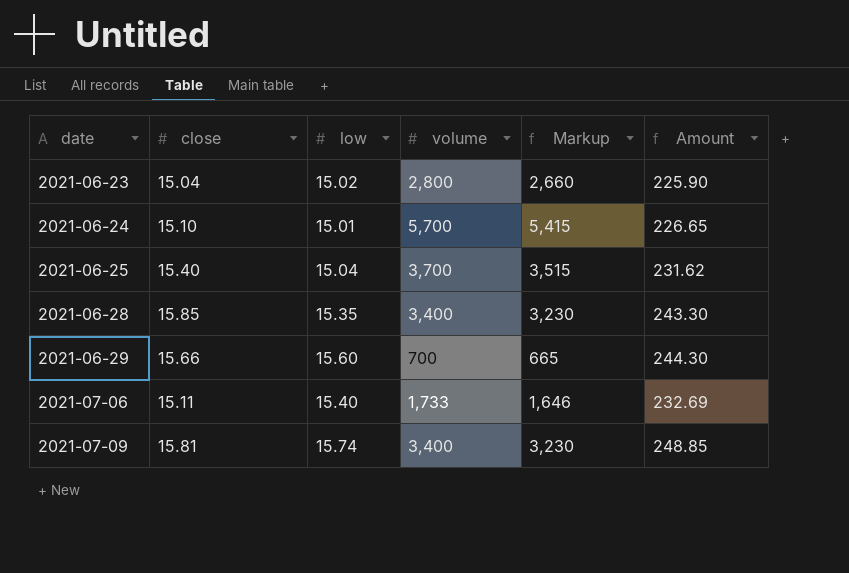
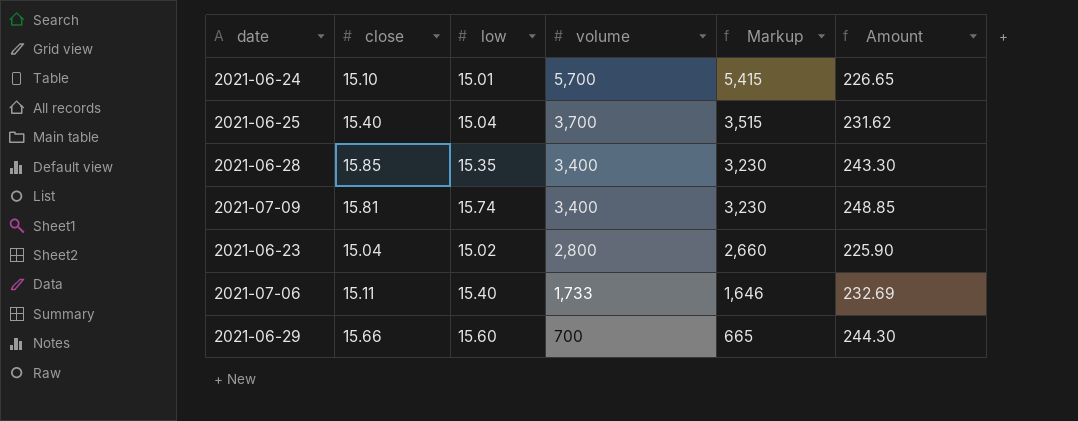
row order: date ascending -> volume descending

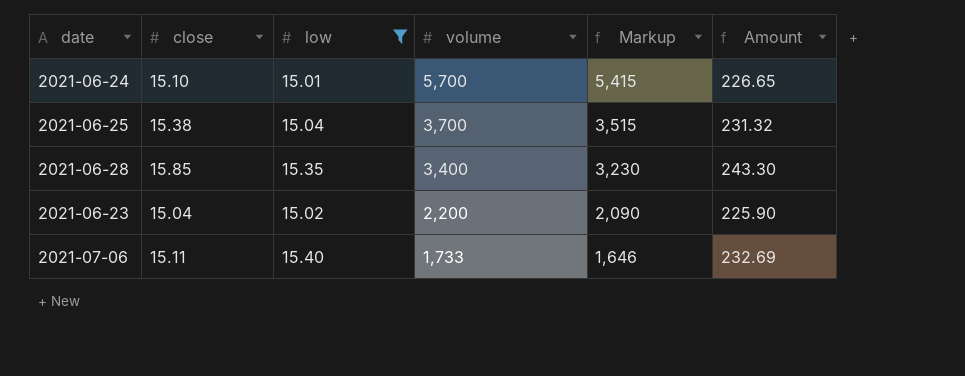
filter: none -> low <= 15.40
2021-06-25 | close: 15.40 -> 15.38
2021-06-25 | Amount: 231.62 -> 231.32
2021-06-23 | volume: 2,800 -> 2,200
2021-06-23 | Markup: 2,660 -> 2,090

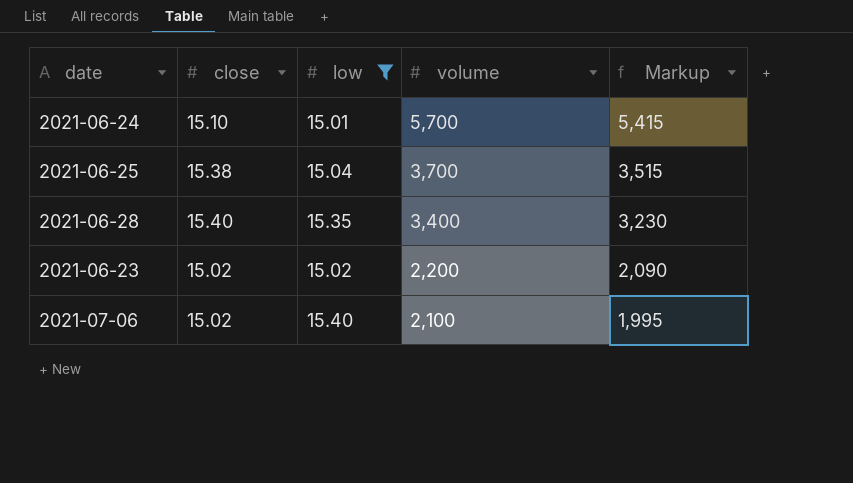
column Amount | formula: [close] * [low] -> none
2021-06-28 | close: 15.85 -> 15.40
2021-06-23 | close: 15.04 -> 15.02
2021-07-06 | close: 15.11 -> 15.02
2021-07-06 | volume: 1,733 -> 2,100
2021-07-06 | Markup: 1,646 -> 1,995

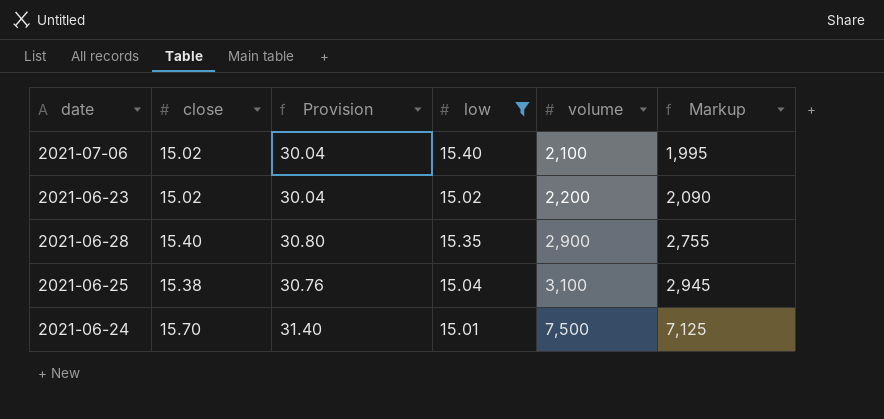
row order: volume descending -> volume ascending
column Provision | formula: none -> [close] * 2
2021-06-28 | volume: 3,400 -> 2,900
2021-06-28 | Markup: 3,230 -> 2,755
2021-06-25 | volume: 3,700 -> 3,100
2021-06-25 | Markup: 3,515 -> 2,945
2021-06-24 | close: 15.10 -> 15.70
2021-06-24 | volume: 5,700 -> 7,500
2021-06-24 | Markup: 5,415 -> 7,125

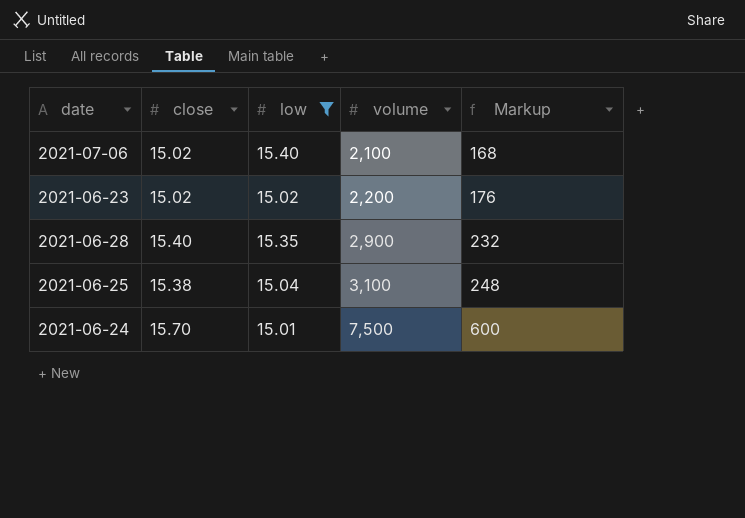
column Provision | formula: [close] * 2 -> none
column Markup | formula: [volume] * 0.95 -> [volume] * 0.08

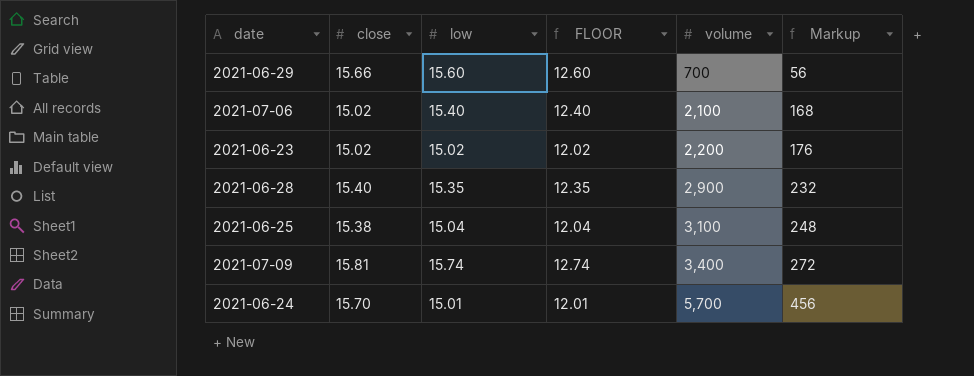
filter: low <= 15.40 -> none
column FLOOR | formula: none -> [low] - 3
2021-06-24 | volume: 7,500 -> 5,700
2021-06-24 | Markup: 600 -> 456

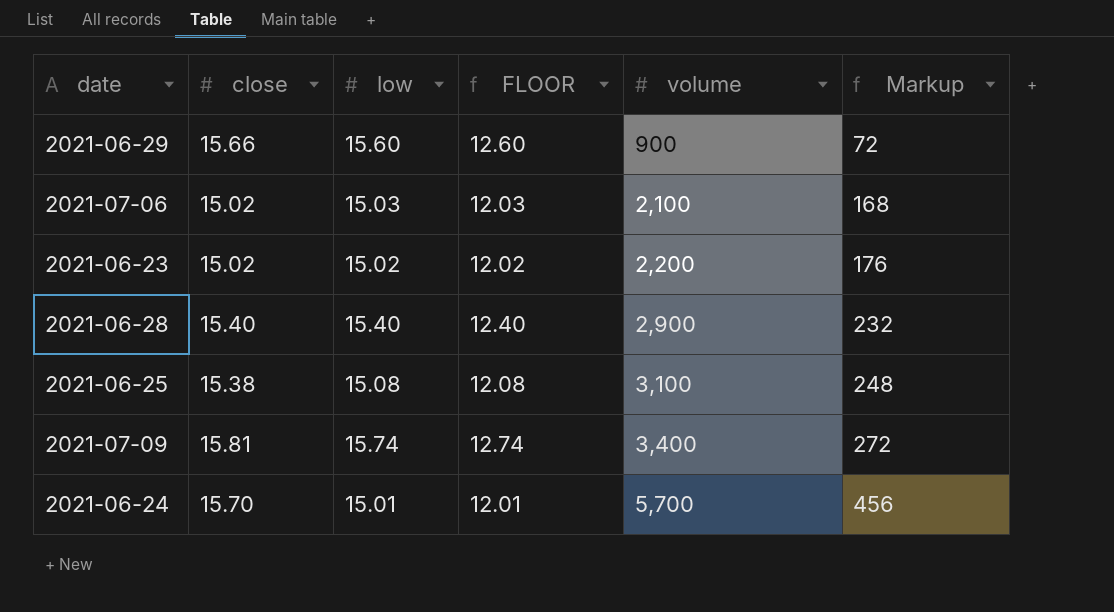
2021-06-29 | volume: 700 -> 900
2021-06-29 | Markup: 56 -> 72
2021-07-06 | low: 15.40 -> 15.03
2021-07-06 | FLOOR: 12.40 -> 12.03
2021-06-28 | low: 15.35 -> 15.40
2021-06-28 | FLOOR: 12.35 -> 12.40
2021-06-25 | low: 15.04 -> 15.08
2021-06-25 | FLOOR: 12.04 -> 12.08

